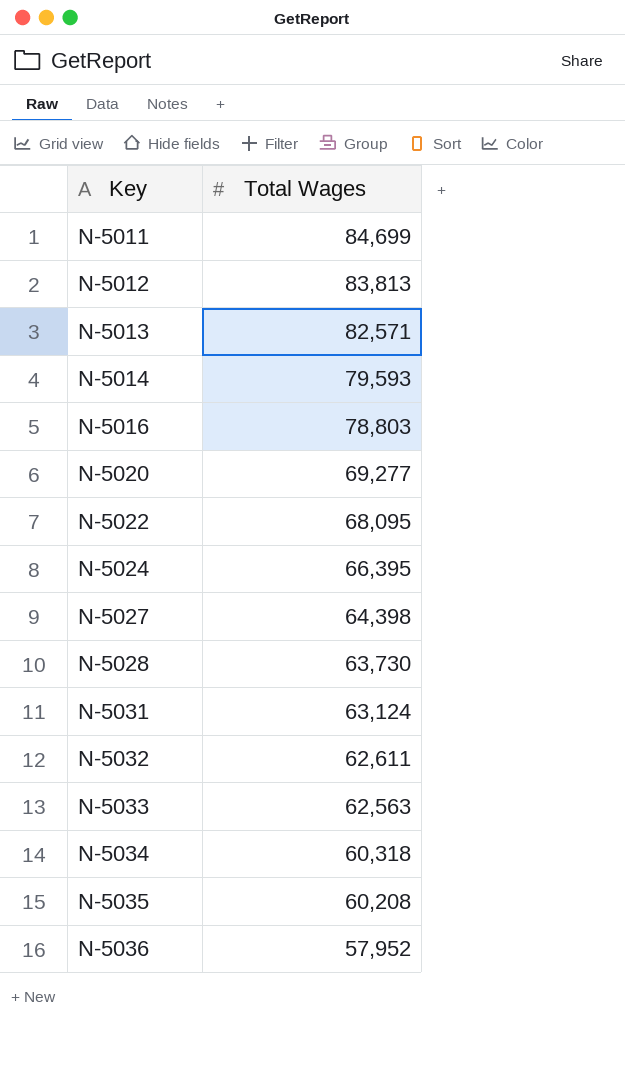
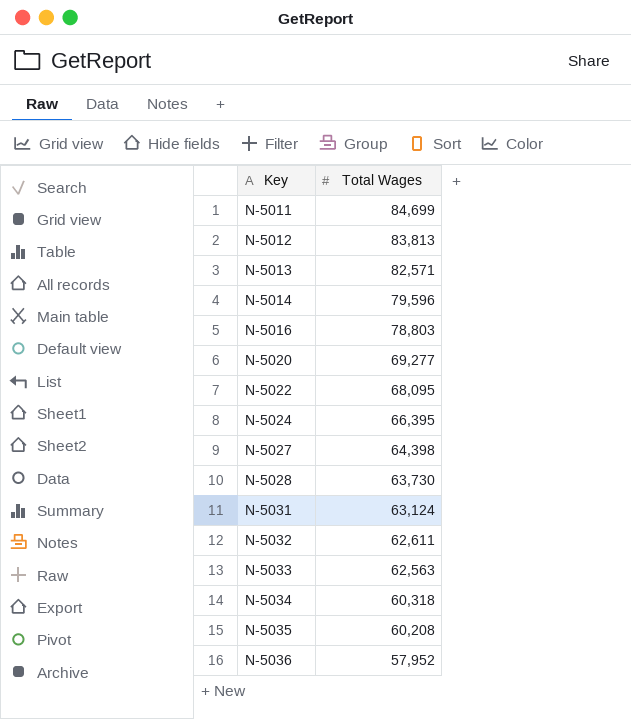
N-5014 | Total Wages: 79,593 -> 79,596

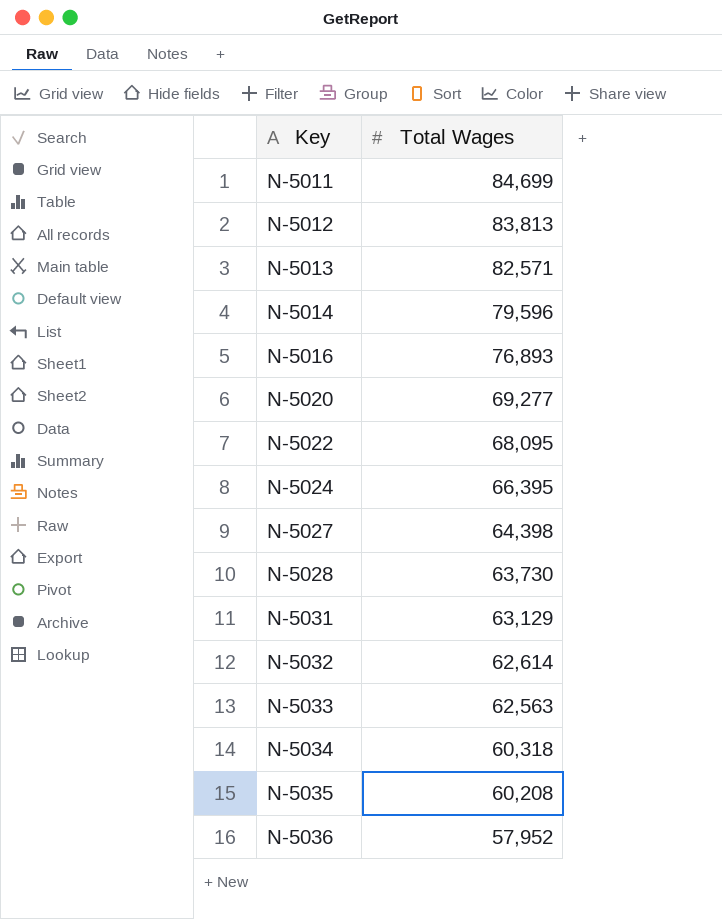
N-5016 | Total Wages: 78,803 -> 76,893
N-5031 | Total Wages: 63,124 -> 63,129
N-5032 | Total Wages: 62,611 -> 62,614

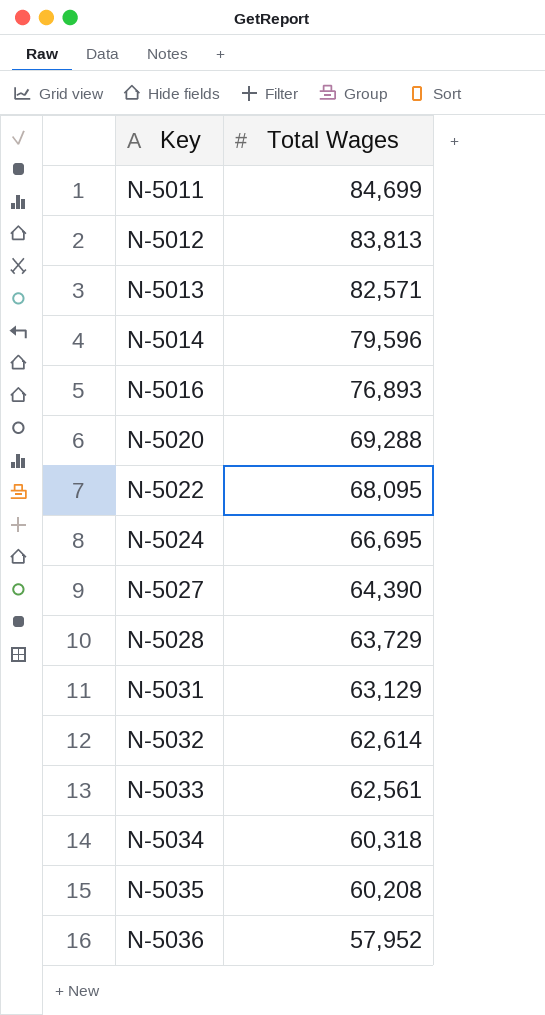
N-5020 | Total Wages: 69,277 -> 69,288
N-5024 | Total Wages: 66,395 -> 66,695
N-5027 | Total Wages: 64,398 -> 64,390
N-5028 | Total Wages: 63,730 -> 63,729
N-5033 | Total Wages: 62,563 -> 62,561

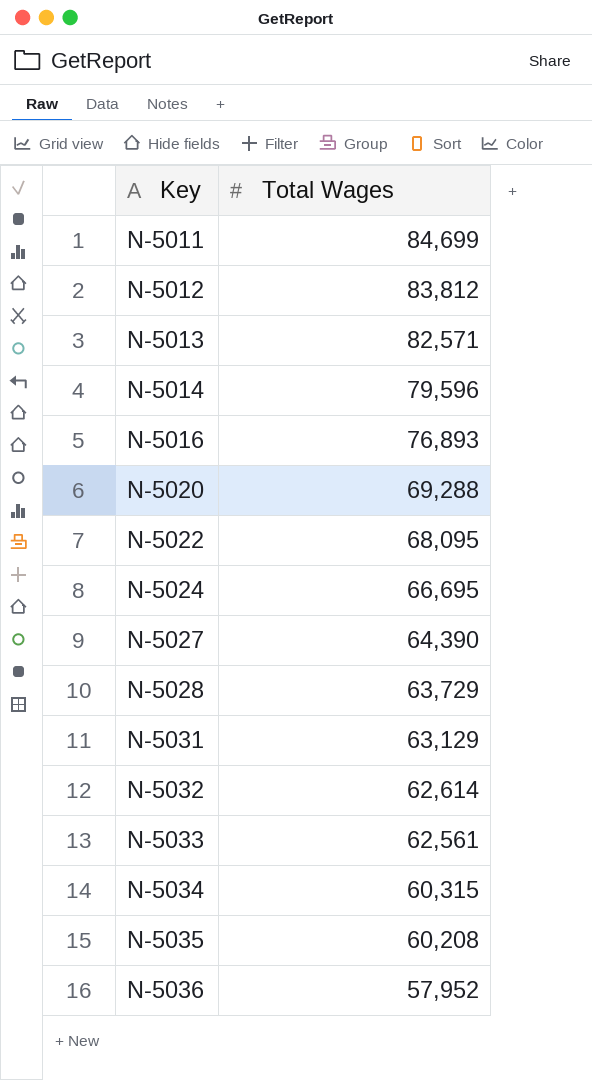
N-5012 | Total Wages: 83,813 -> 83,812
N-5034 | Total Wages: 60,318 -> 60,315

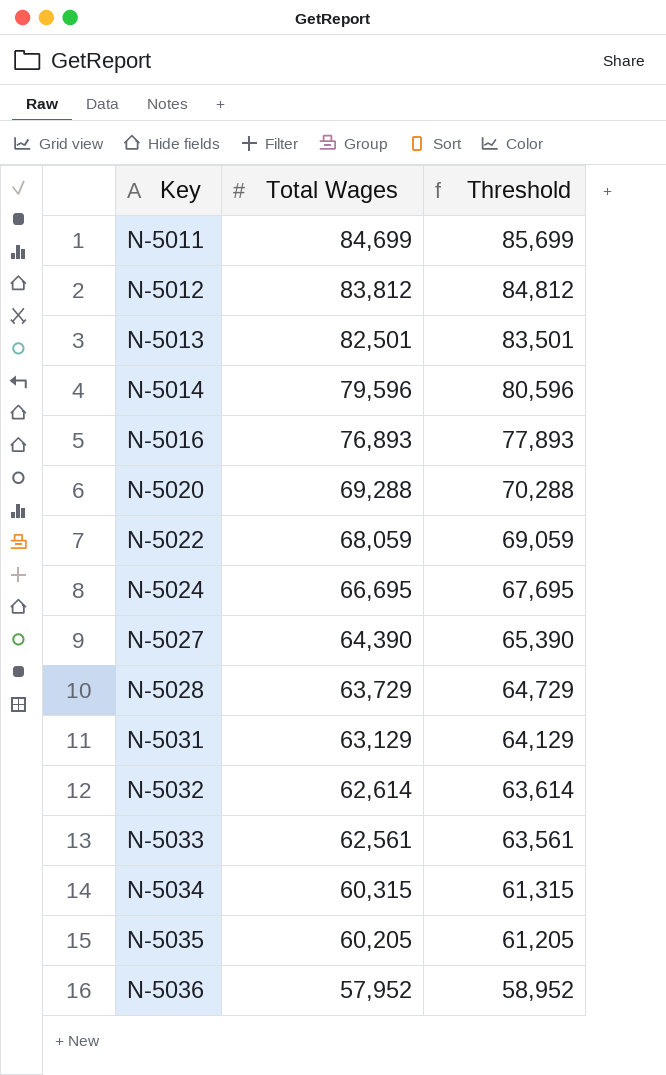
column Threshold | formula: none -> [Total Wages] + 1000
N-5013 | Total Wages: 82,571 -> 82,501
N-5022 | Total Wages: 68,095 -> 68,059
N-5035 | Total Wages: 60,208 -> 60,205

